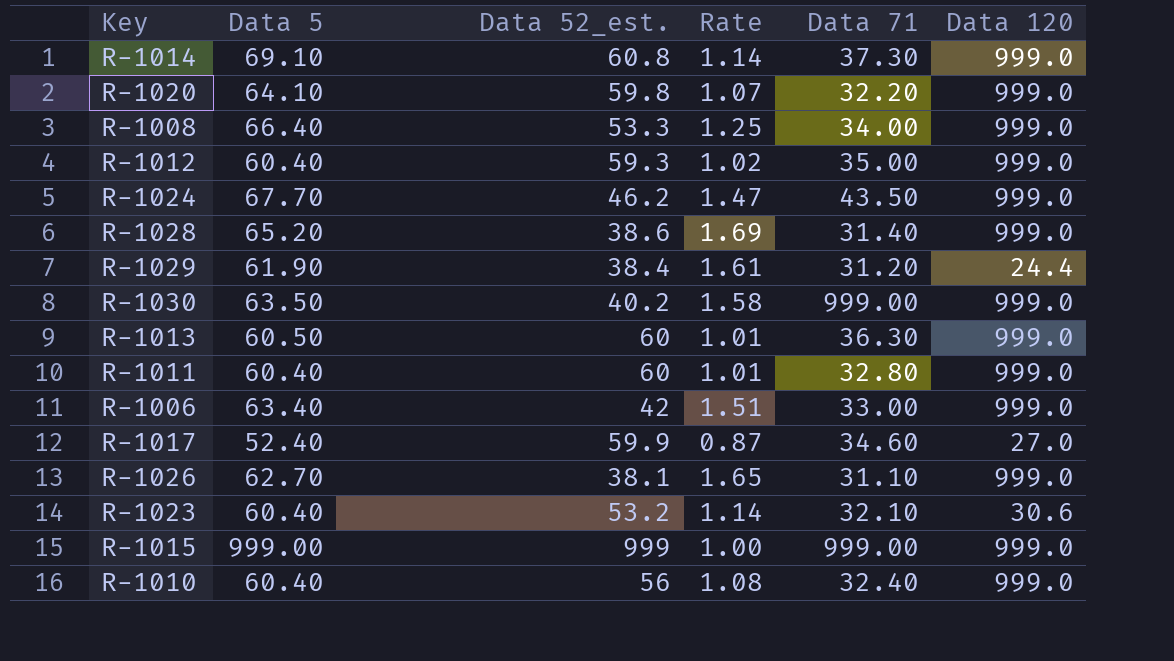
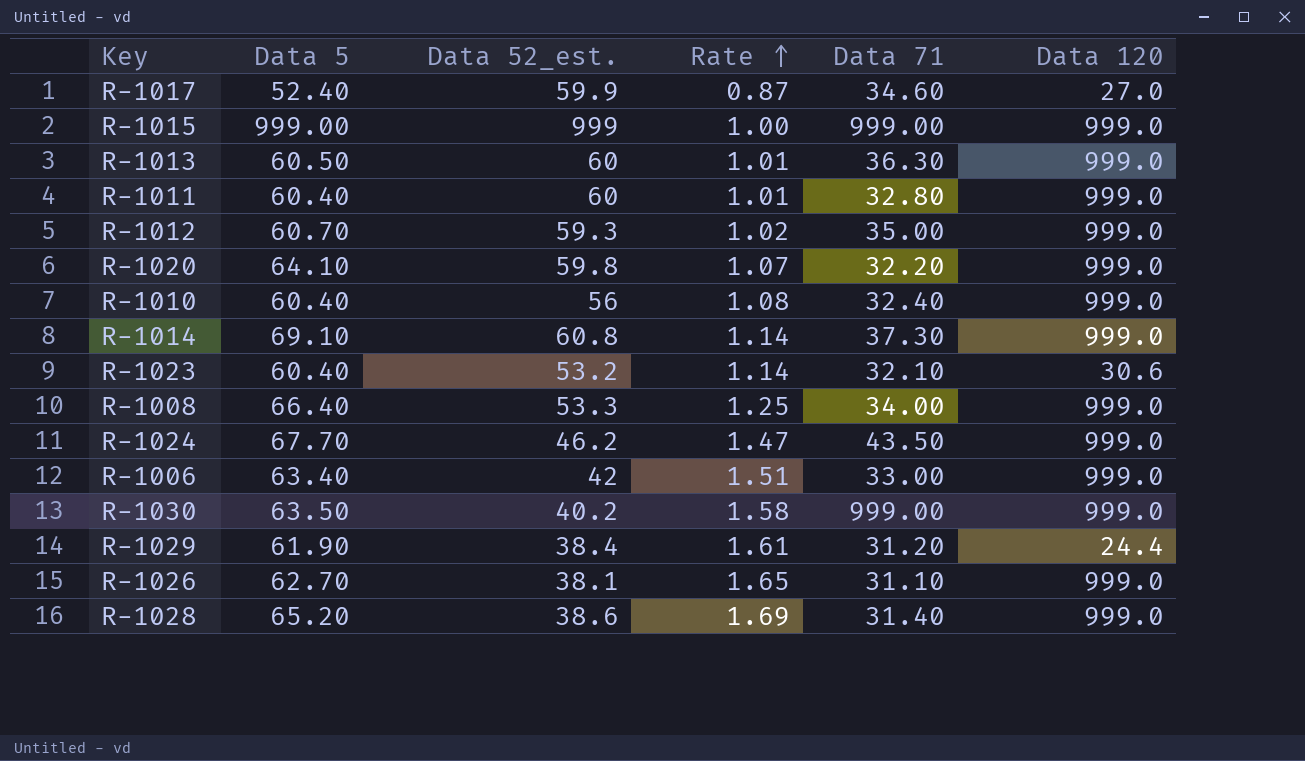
row order: none -> Rate ascending
R-1012 | Data 5: 60.40 -> 60.70

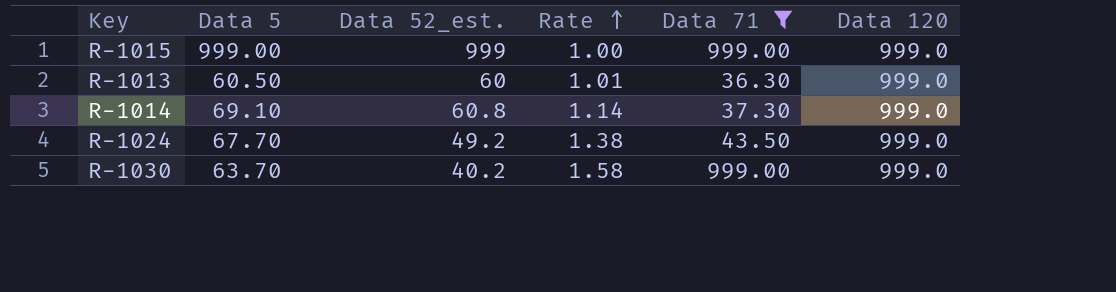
filter: none -> Data 71 >= 36.30
R-1024 | Data 52_est.: 46.2 -> 49.2
R-1024 | Rate: 1.47 -> 1.38
R-1030 | Data 5: 63.50 -> 63.70

